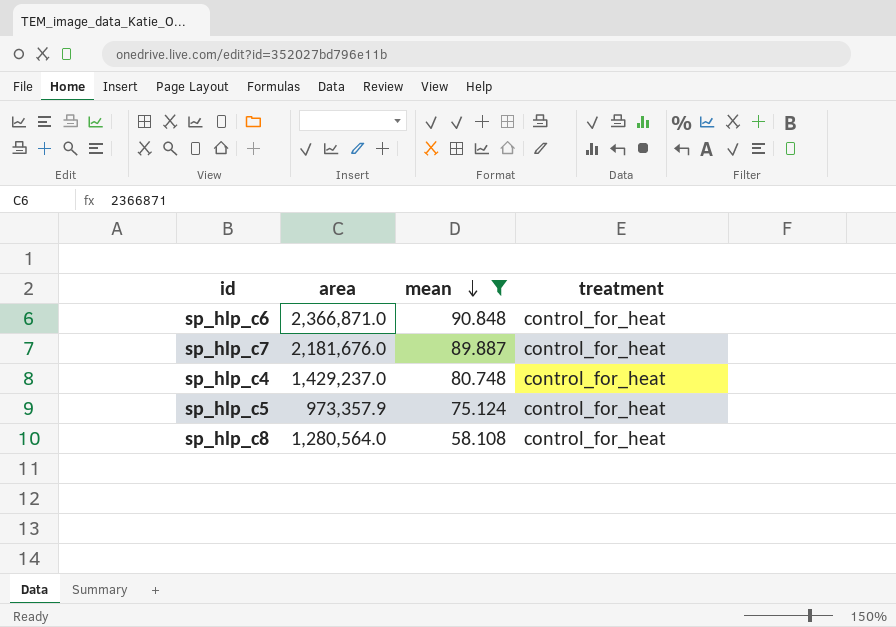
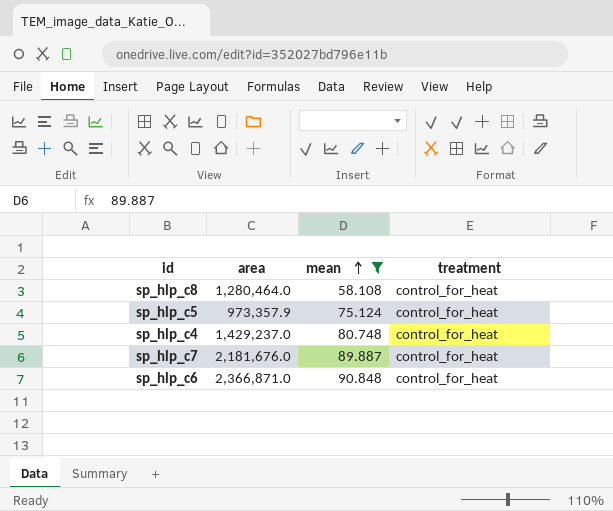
row order: mean descending -> mean ascending
sp_hlp_c8 | area: 1,280,564.0 -> 1,280,464.0

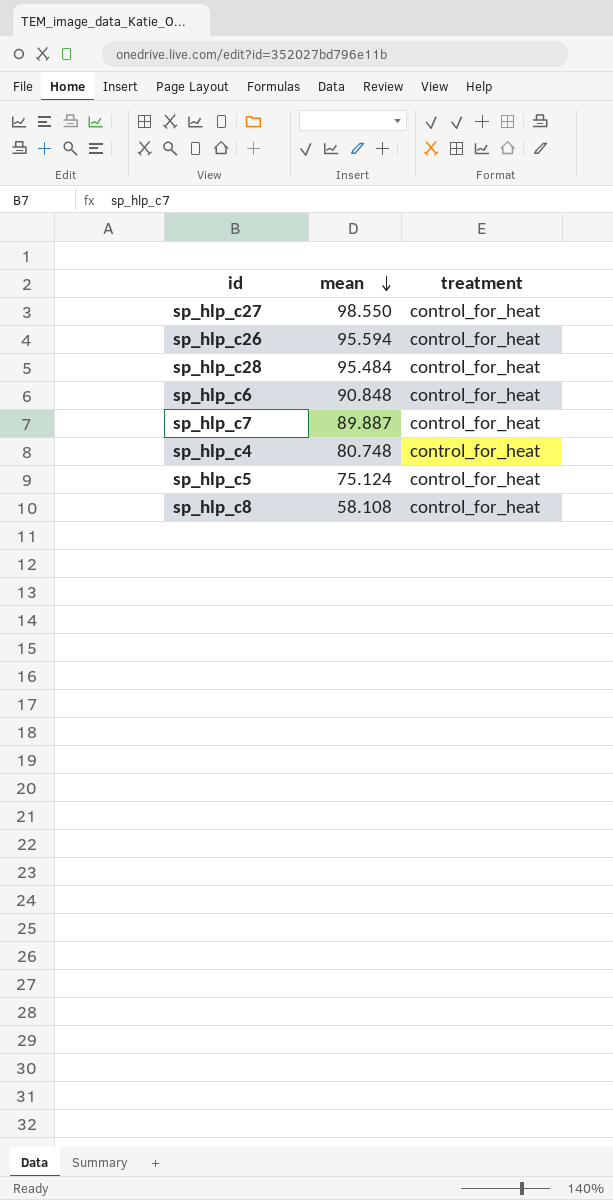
filter: mean <= 90.848 -> none
row order: mean ascending -> mean descending
column area | position: 2 -> none

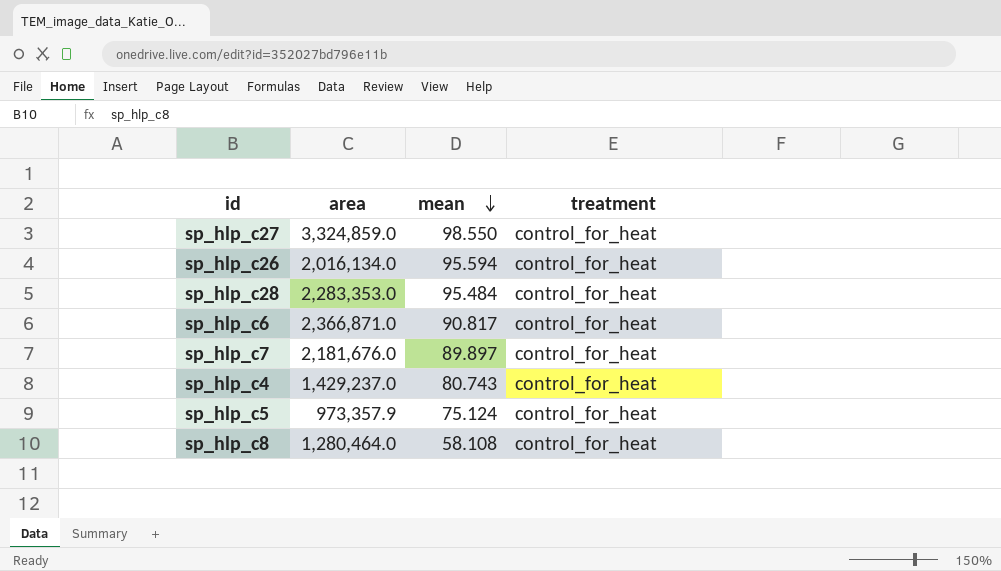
column area | position: none -> 2
sp_hlp_c6 | mean: 90.848 -> 90.817
sp_hlp_c7 | mean: 89.887 -> 89.897
sp_hlp_c4 | mean: 80.748 -> 80.743

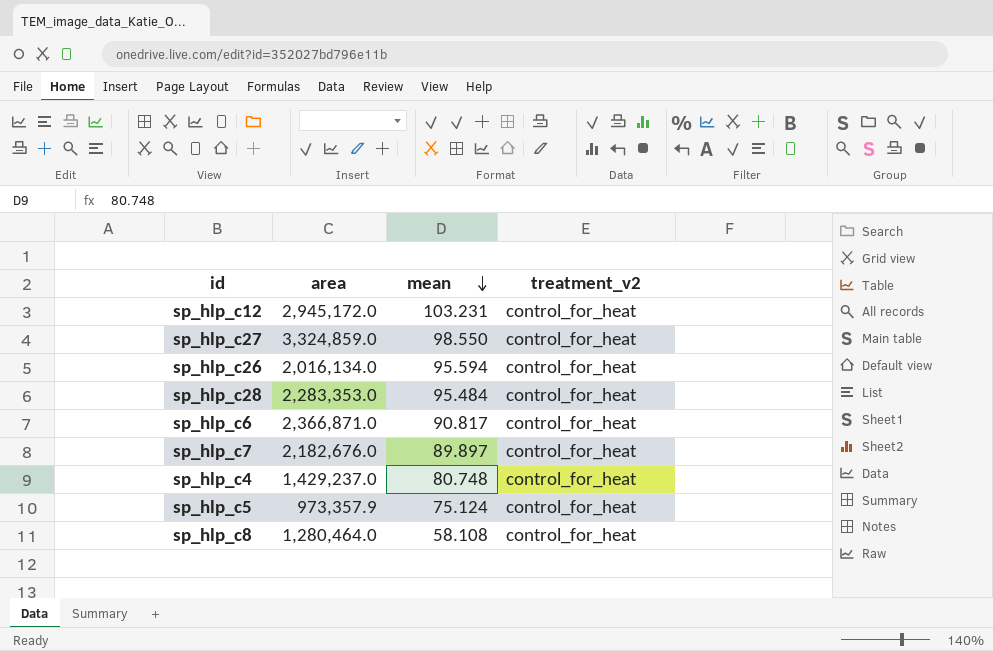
column name: treatment -> treatment_v2
row sp_hlp_c12: none -> 2,945,172.0 | 103.231 | control_for_heat
sp_hlp_c7 | area: 2,181,676.0 -> 2,182,676.0
sp_hlp_c4 | mean: 80.743 -> 80.748

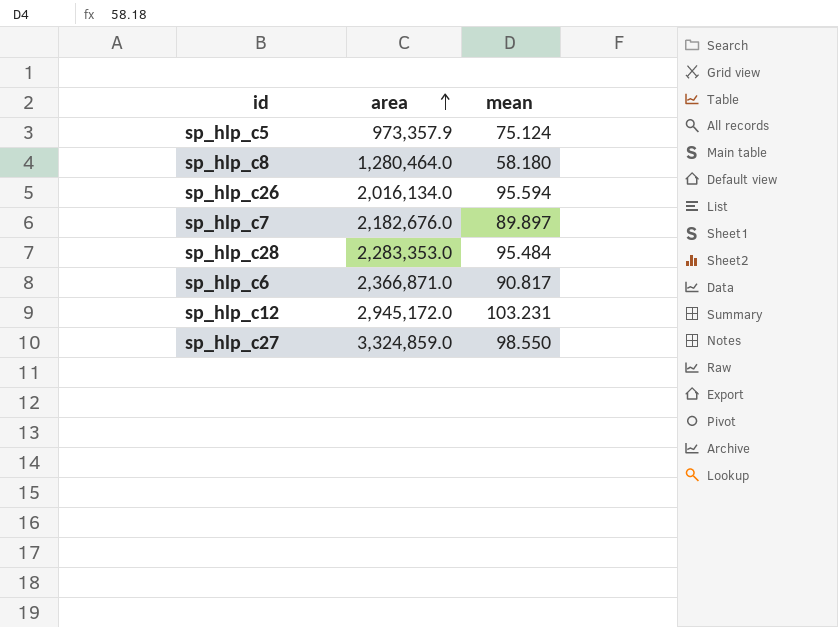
row order: mean descending -> area ascending
column treatment_v2 | position: 4 -> none
row sp_hlp_c4: 1,429,237.0 | 80.748 | control_for_heat -> none
sp_hlp_c8 | mean: 58.108 -> 58.180

